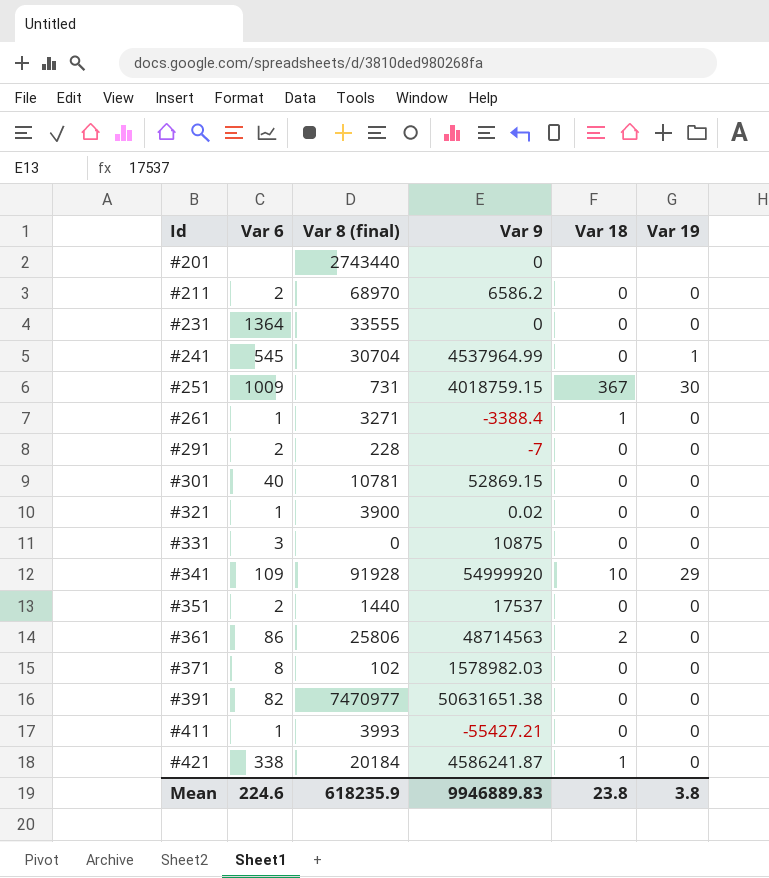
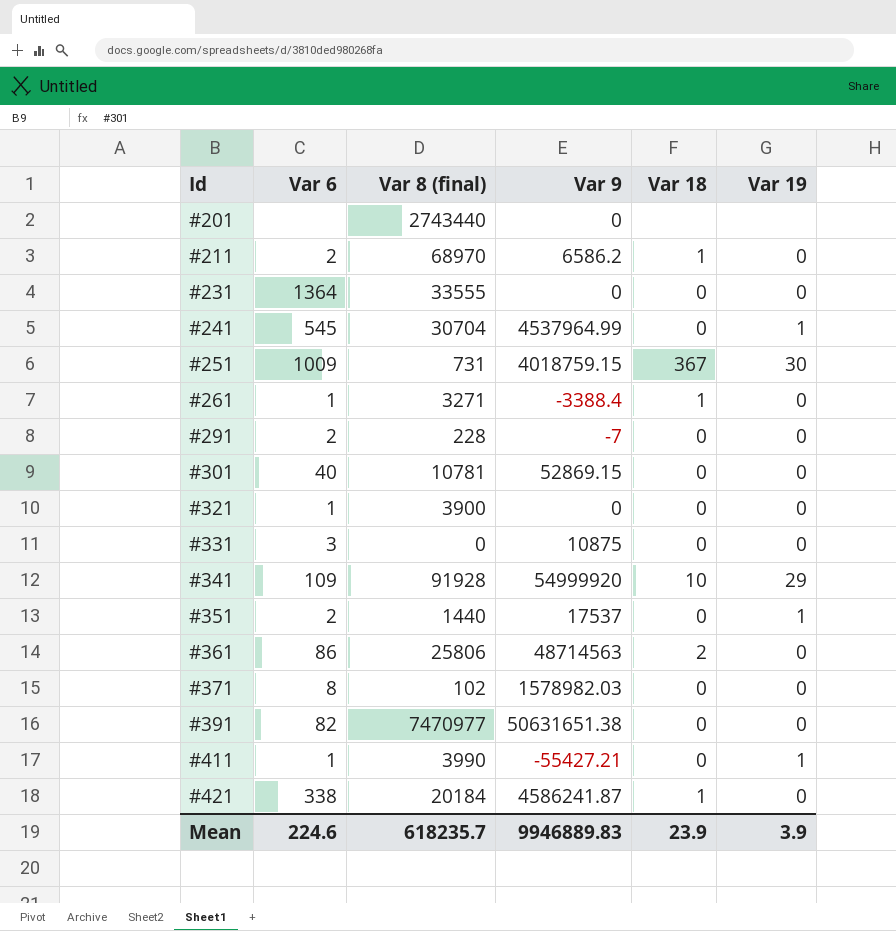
#211 | Var 18: 0 -> 1
#321 | Var 9: 0.02 -> 0
#351 | Var 19: 0 -> 1
#411 | Var 8 (final): 3993 -> 3990
#411 | Var 19: 0 -> 1
Mean | Var 8 (final): 618235.9 -> 618235.7
Mean | Var 18: 23.8 -> 23.9
Mean | Var 19: 3.8 -> 3.9

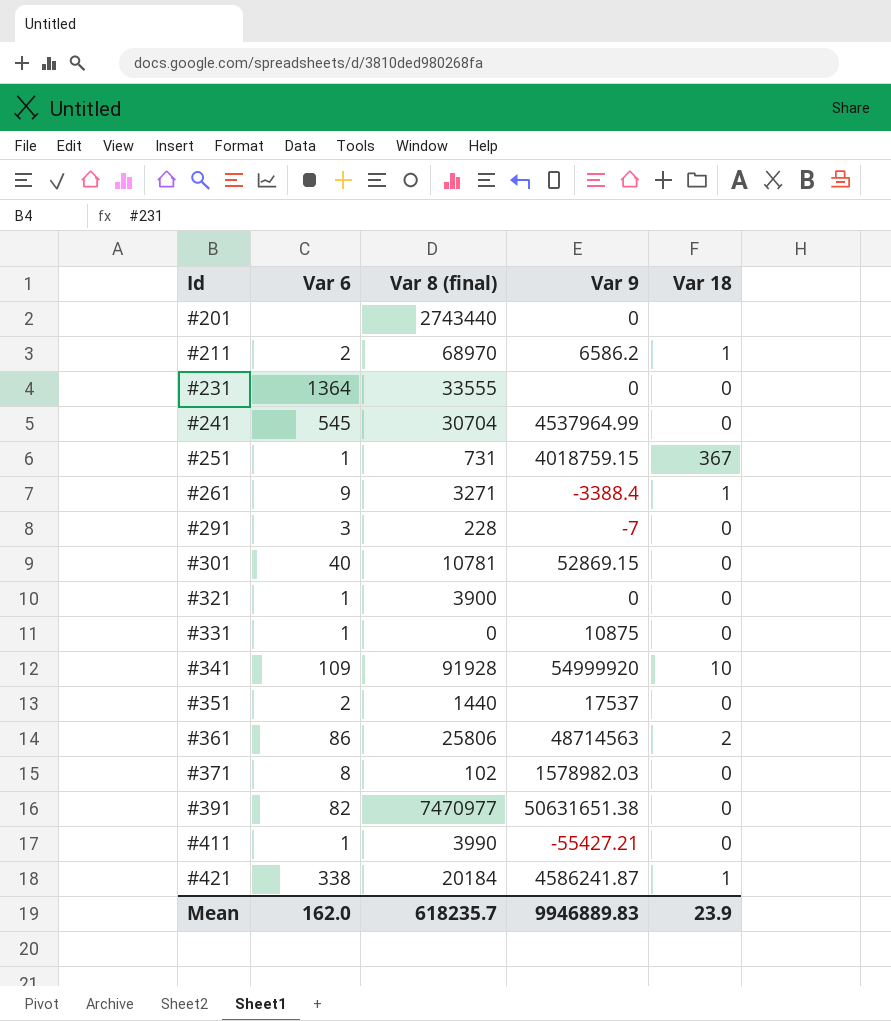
column Var 19 | position: 6 -> none
#251 | Var 6: 1009 -> 1
#261 | Var 6: 1 -> 9
#291 | Var 6: 2 -> 3
#331 | Var 6: 3 -> 1
Mean | Var 6: 224.6 -> 162.0

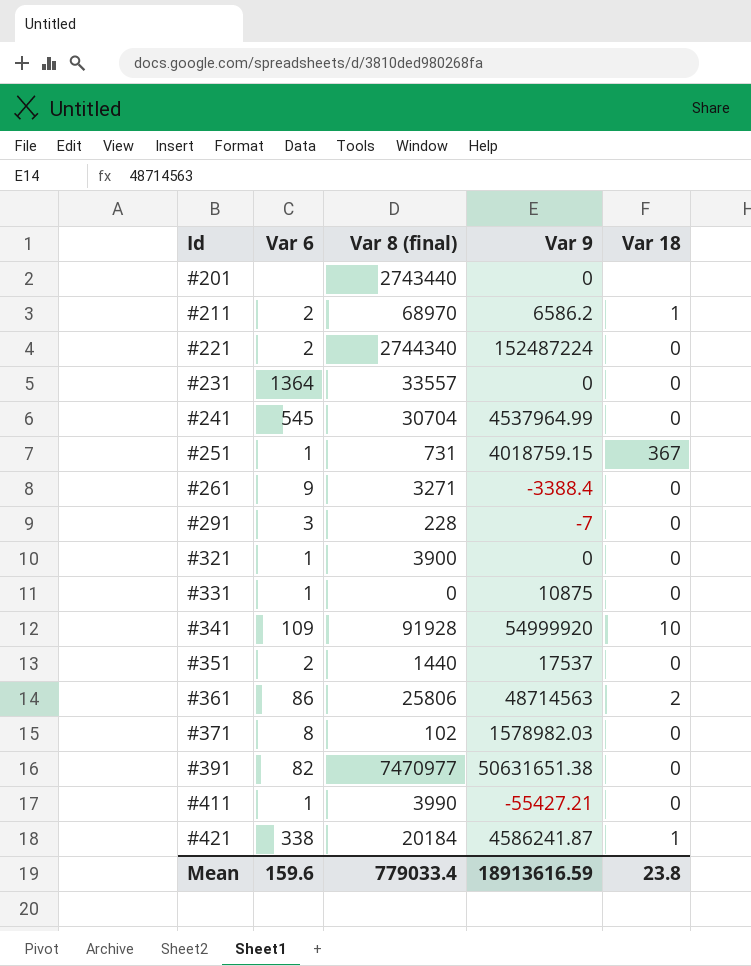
row #301: 40 | 10781 | 52869.15 | 0 -> none
row #221: none -> 2 | 2744340 | 152487224 | 0
#231 | Var 8 (final): 33555 -> 33557
#261 | Var 18: 1 -> 0
Mean | Var 6: 162.0 -> 159.6
Mean | Var 8 (final): 618235.7 -> 779033.4
Mean | Var 9: 9946889.83 -> 18913616.59
Mean | Var 18: 23.9 -> 23.8

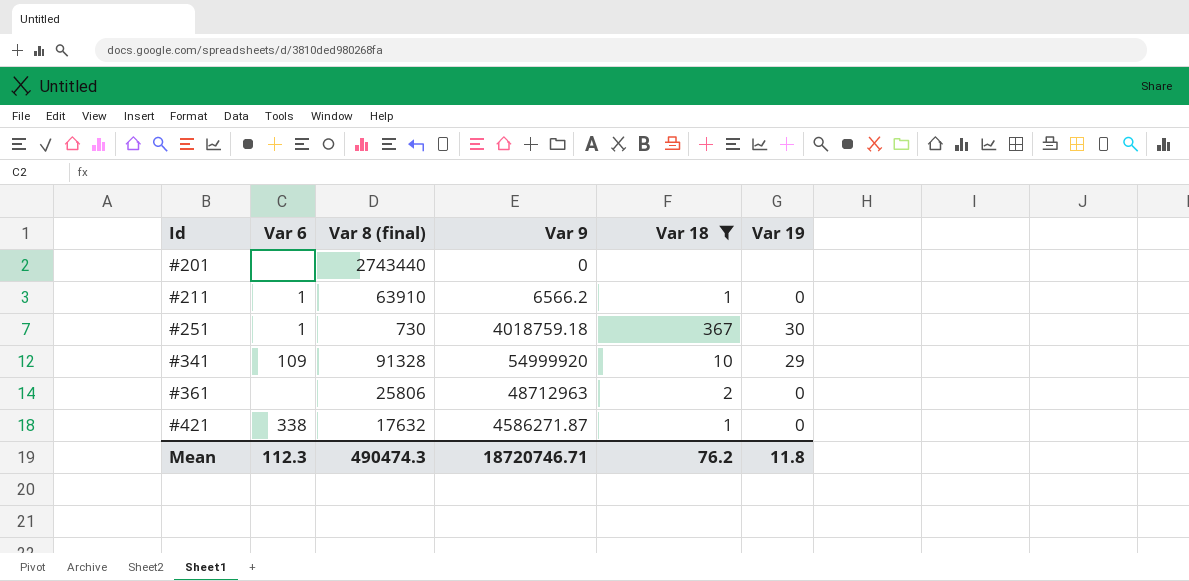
filter: none -> Var 18 != 0
column Var 19 | position: none -> 6
#211 | Var 6: 2 -> 1
#211 | Var 8 (final): 68970 -> 63910
#211 | Var 9: 6586.2 -> 6566.2
#251 | Var 8 (final): 731 -> 730
#251 | Var 9: 4018759.15 -> 4018759.18
#341 | Var 8 (final): 91928 -> 91328
#361 | Var 6: 86 -> none
#361 | Var 9: 48714563 -> 48712963
#421 | Var 8 (final): 20184 -> 17632
#421 | Var 9: 4586241.87 -> 4586271.87
Mean | Var 6: 159.6 -> 112.3
Mean | Var 8 (final): 779033.4 -> 490474.3
Mean | Var 9: 18913616.59 -> 18720746.71
Mean | Var 18: 23.8 -> 76.2

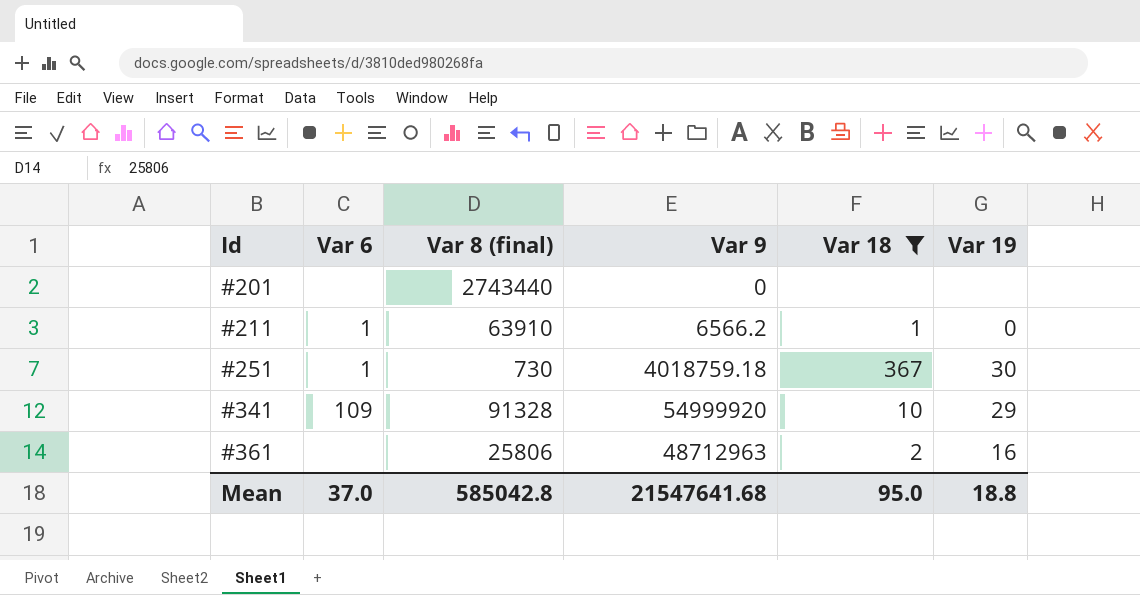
row #421: 338 | 17632 | 4586271.87 | 1 | 0 -> none
#361 | Var 19: 0 -> 16
Mean | Var 6: 112.3 -> 37.0
Mean | Var 8 (final): 490474.3 -> 585042.8
Mean | Var 9: 18720746.71 -> 21547641.68
Mean | Var 18: 76.2 -> 95.0
Mean | Var 19: 11.8 -> 18.8

